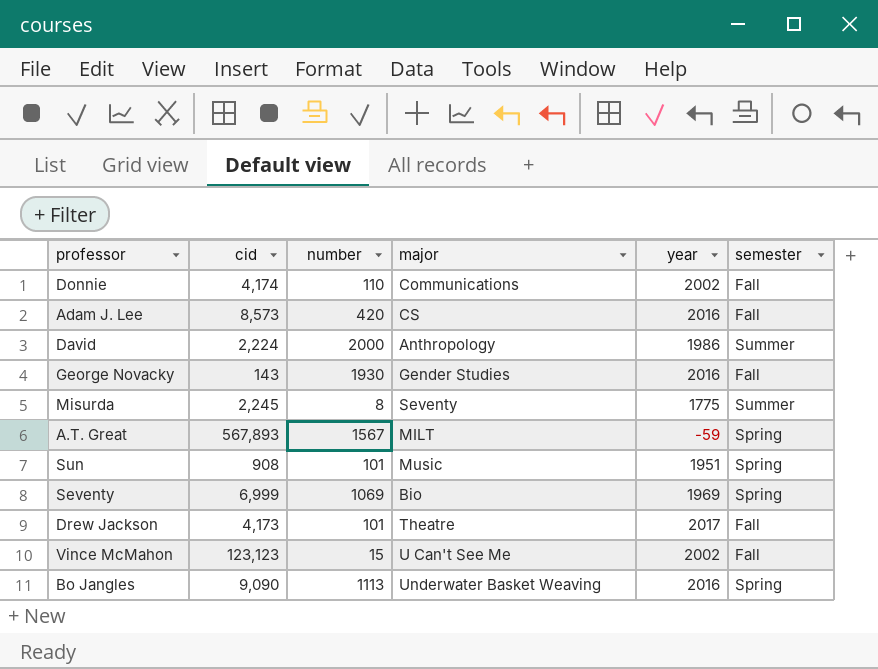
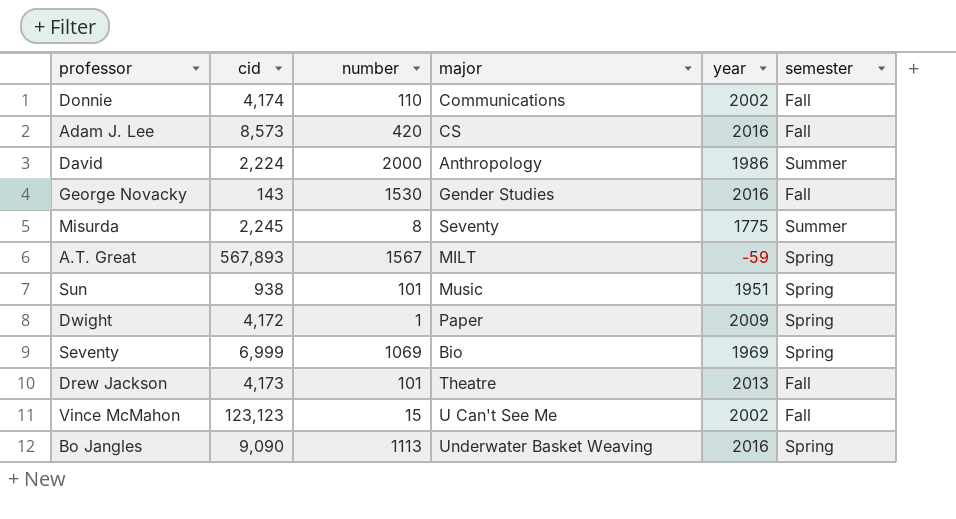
George Novacky | number: 1930 -> 1530
Sun | cid: 908 -> 938
row Dwight: none -> 4,172 | 1 | Paper | 2009 | Spring
Drew Jackson | year: 2017 -> 2013

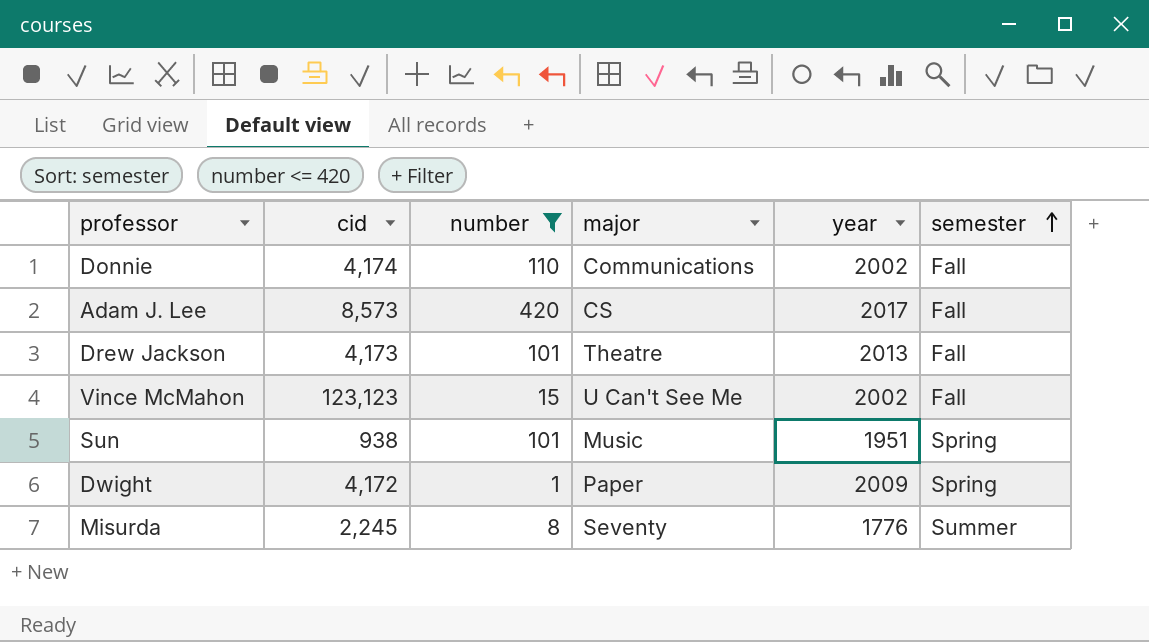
filter: none -> number <= 420
row order: none -> semester ascending
Adam J. Lee | year: 2016 -> 2017
Misurda | year: 1775 -> 1776

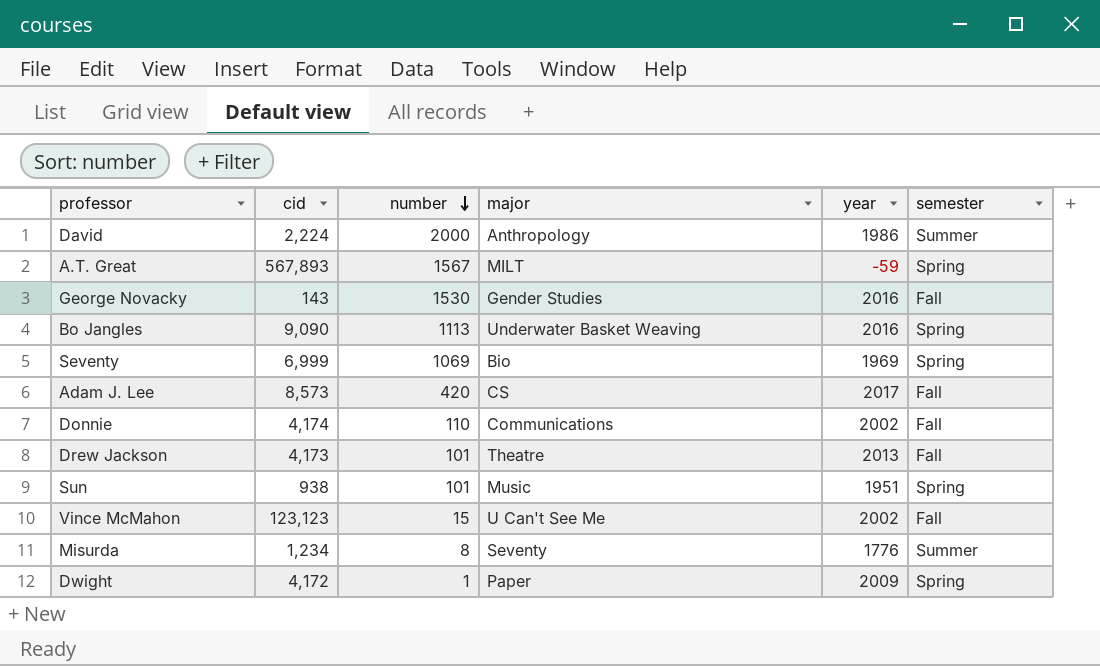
filter: number <= 420 -> none
row order: semester ascending -> number descending
Misurda | cid: 2,245 -> 1,234

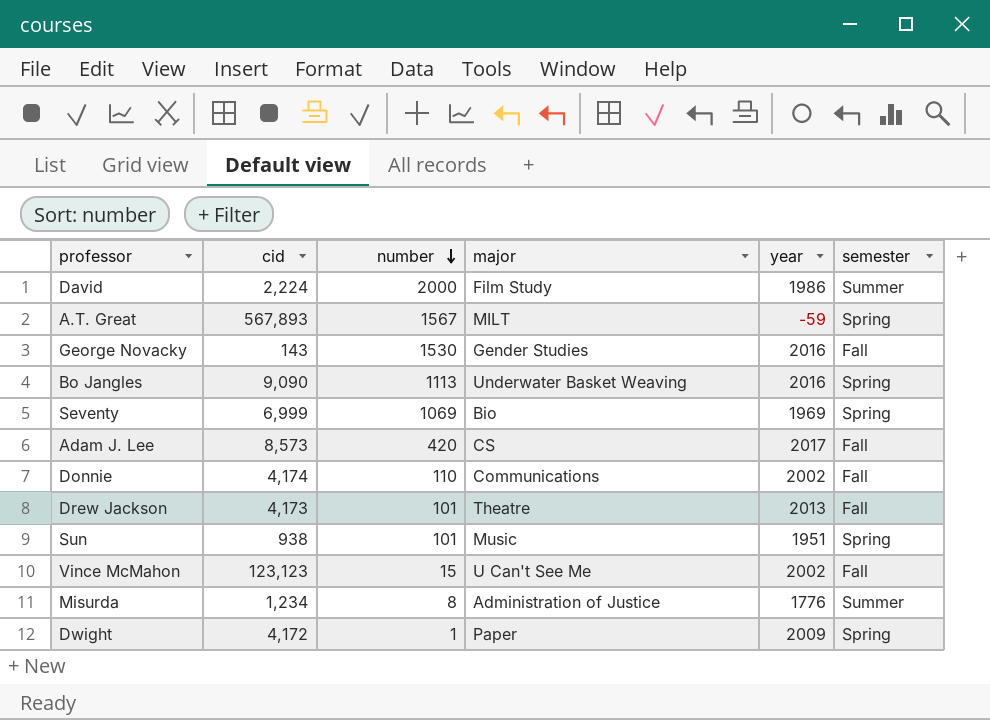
David | major: Anthropology -> Film Study
Misurda | major: Seventy -> Administration of Justice

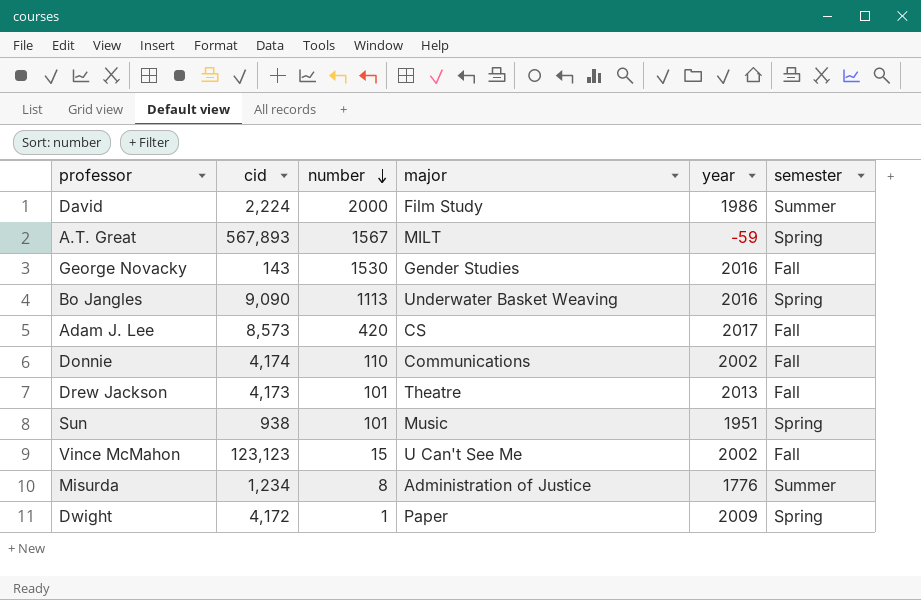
row Seventy: 6,999 | 1069 | Bio | 1969 | Spring -> none

